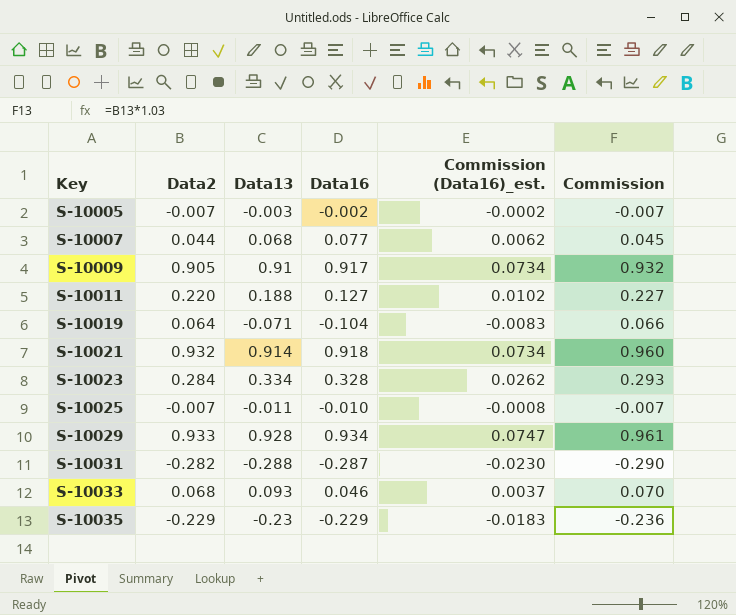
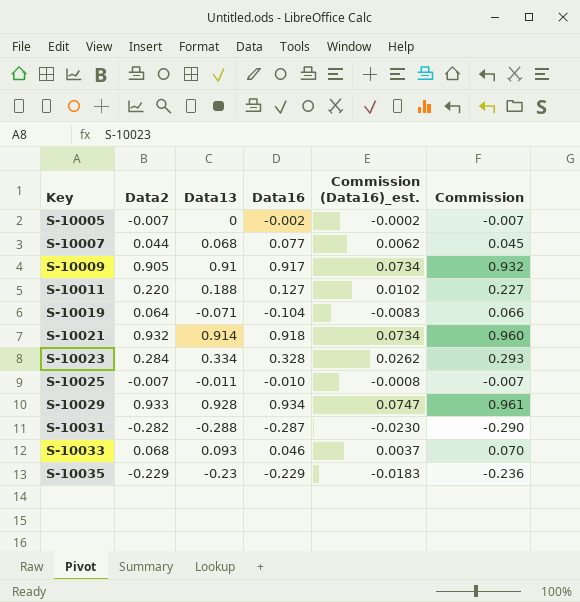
S-10005 | Data13: -0.003 -> 0

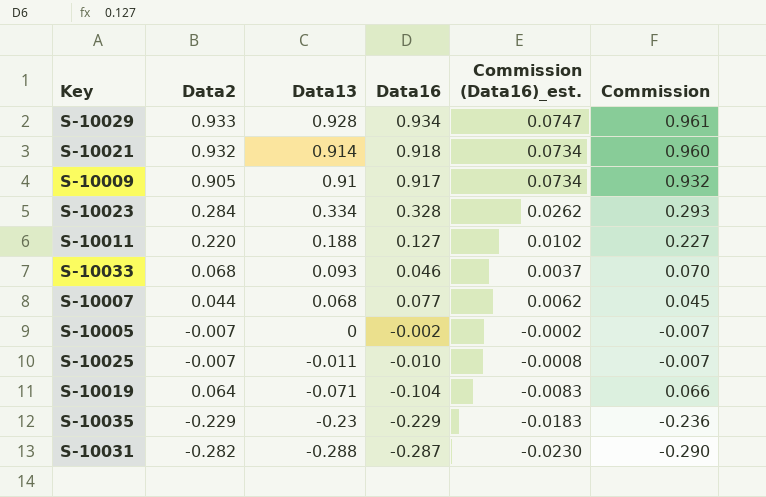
row order: Key ascending -> Data13 descending

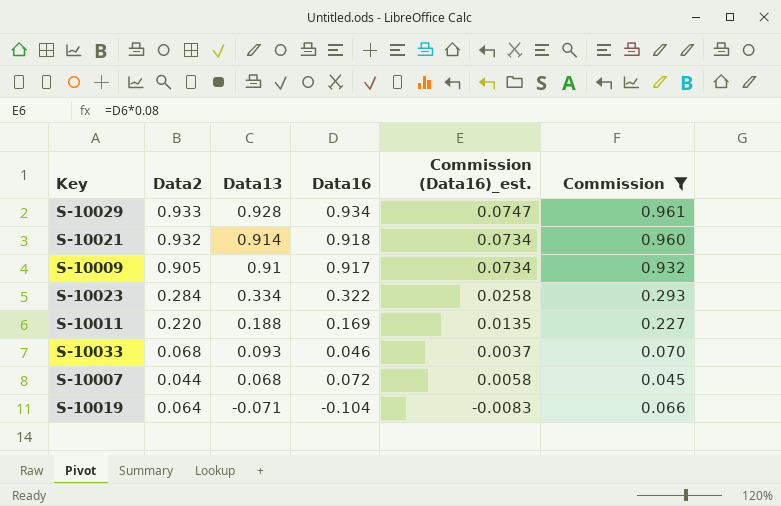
filter: none -> Commission >= 0.045
S-10023 | Data16: 0.328 -> 0.322
S-10023 | Commission (Data16)_est.: 0.0262 -> 0.0258
S-10011 | Data16: 0.127 -> 0.169
S-10011 | Commission (Data16)_est.: 0.0102 -> 0.0135
S-10007 | Data16: 0.077 -> 0.072
S-10007 | Commission (Data16)_est.: 0.0062 -> 0.0058

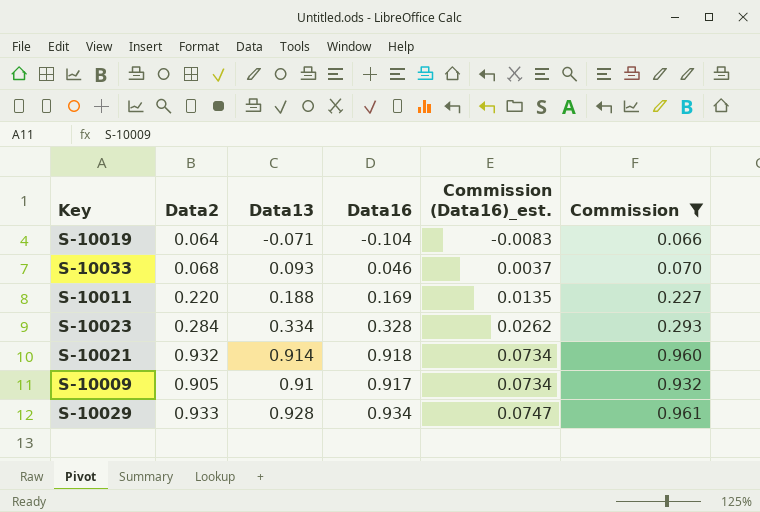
row order: Data13 descending -> Commission (Data16)_est. ascending
row S-10007: 0.044 | 0.068 | 0.072 | 0.0058 | 0.045 -> none
S-10023 | Data16: 0.322 -> 0.328
S-10023 | Commission (Data16)_est.: 0.0258 -> 0.0262

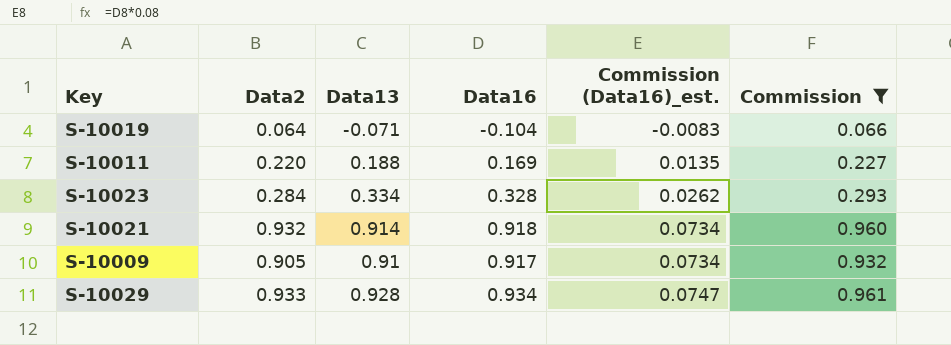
row S-10033: 0.068 | 0.093 | 0.046 | 0.0037 | 0.070 -> none

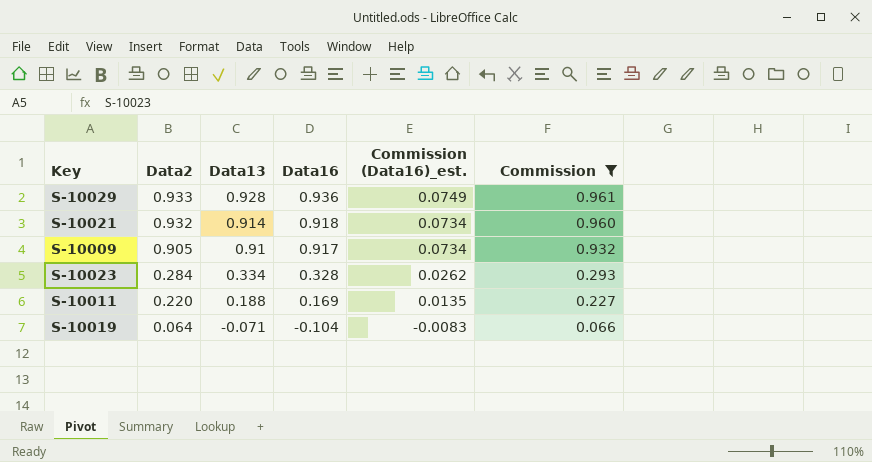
row order: Commission (Data16)_est. ascending -> Data2 descending
S-10029 | Data16: 0.934 -> 0.936
S-10029 | Commission (Data16)_est.: 0.0747 -> 0.0749

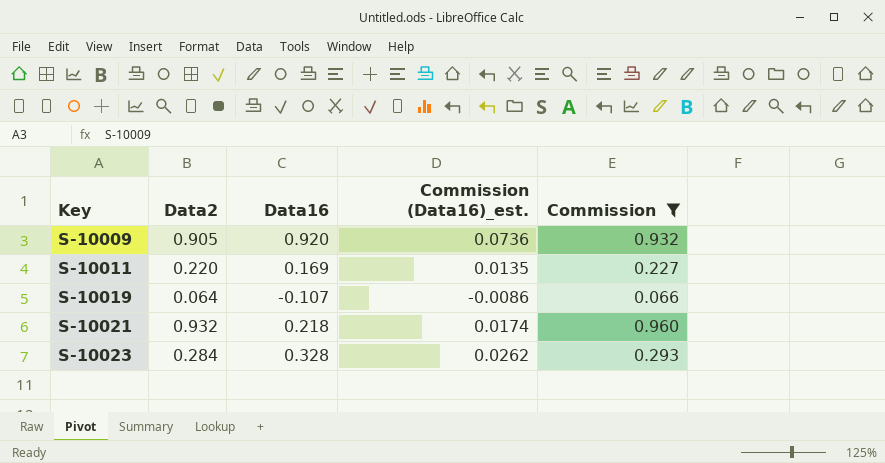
row order: Data2 descending -> Key ascending
column Data13 | position: 3 -> none
row S-10029: 0.933 | 0.928 | 0.936 | 0.0749 | 0.961 -> none
S-10009 | Data16: 0.917 -> 0.920
S-10009 | Commission (Data16)_est.: 0.0734 -> 0.0736
S-10019 | Data16: -0.104 -> -0.107
S-10019 | Commission (Data16)_est.: -0.0083 -> -0.0086
S-10021 | Data16: 0.918 -> 0.218
S-10021 | Commission (Data16)_est.: 0.0734 -> 0.0174

